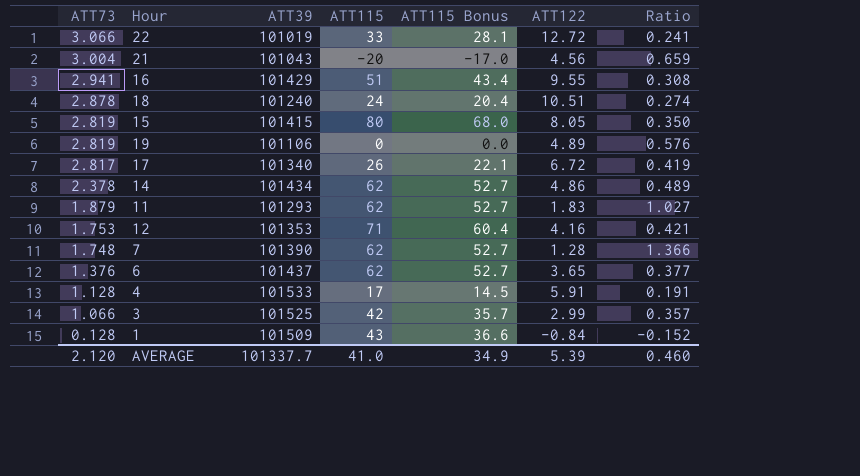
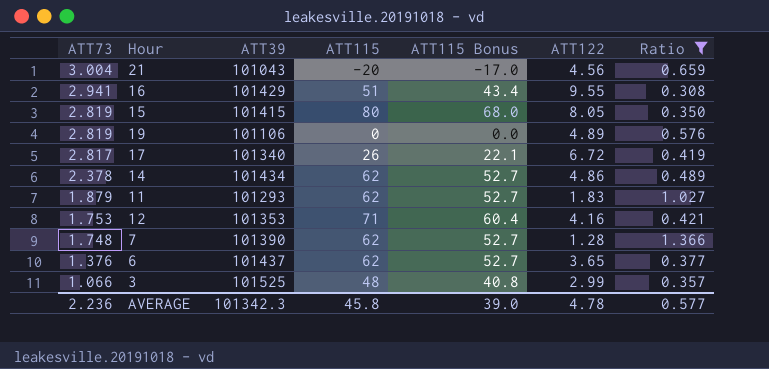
filter: none -> Ratio >= 0.308
3 | ATT115: 42 -> 48
3 | ATT115 Bonus: 35.7 -> 40.8
AVERAGE | ATT73: 2.120 -> 2.236
AVERAGE | ATT39: 101337.7 -> 101342.3
AVERAGE | ATT115: 41.0 -> 45.8
AVERAGE | ATT115 Bonus: 34.9 -> 39.0
AVERAGE | ATT122: 5.39 -> 4.78
AVERAGE | Ratio: 0.460 -> 0.577

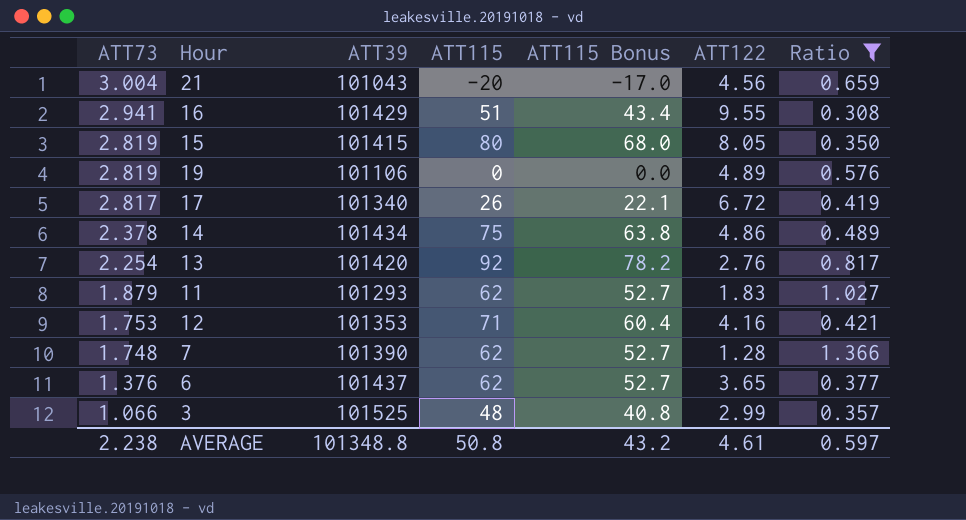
14 | ATT115: 62 -> 75
14 | ATT115 Bonus: 52.7 -> 63.8
row 13: none -> 2.254 | 101420 | 92 | 78.2 | 2.76 | 0.817
AVERAGE | ATT73: 2.236 -> 2.238
AVERAGE | ATT39: 101342.3 -> 101348.8
AVERAGE | ATT115: 45.8 -> 50.8
AVERAGE | ATT115 Bonus: 39.0 -> 43.2
AVERAGE | ATT122: 4.78 -> 4.61
AVERAGE | Ratio: 0.577 -> 0.597

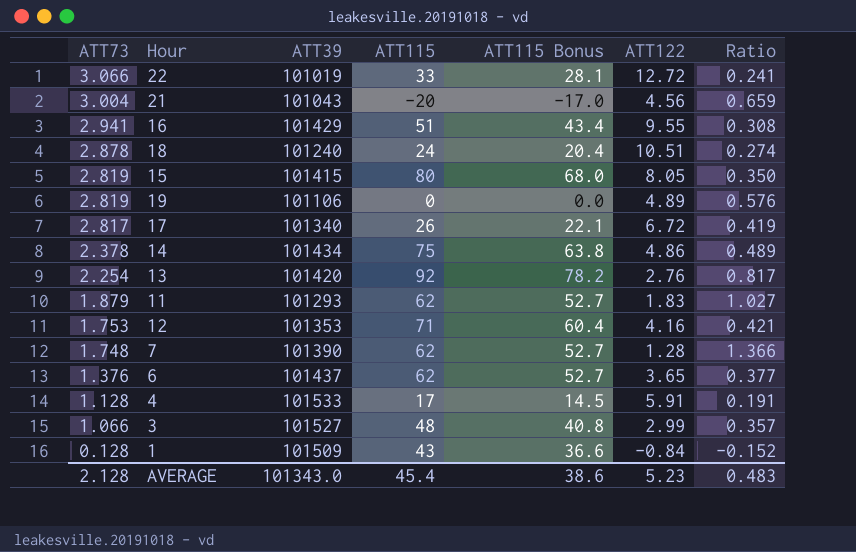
filter: Ratio >= 0.308 -> none
3 | ATT39: 101525 -> 101527
AVERAGE | ATT73: 2.238 -> 2.128
AVERAGE | ATT39: 101348.8 -> 101343.0
AVERAGE | ATT115: 50.8 -> 45.4
AVERAGE | ATT115 Bonus: 43.2 -> 38.6
AVERAGE | ATT122: 4.61 -> 5.23
AVERAGE | Ratio: 0.597 -> 0.483

